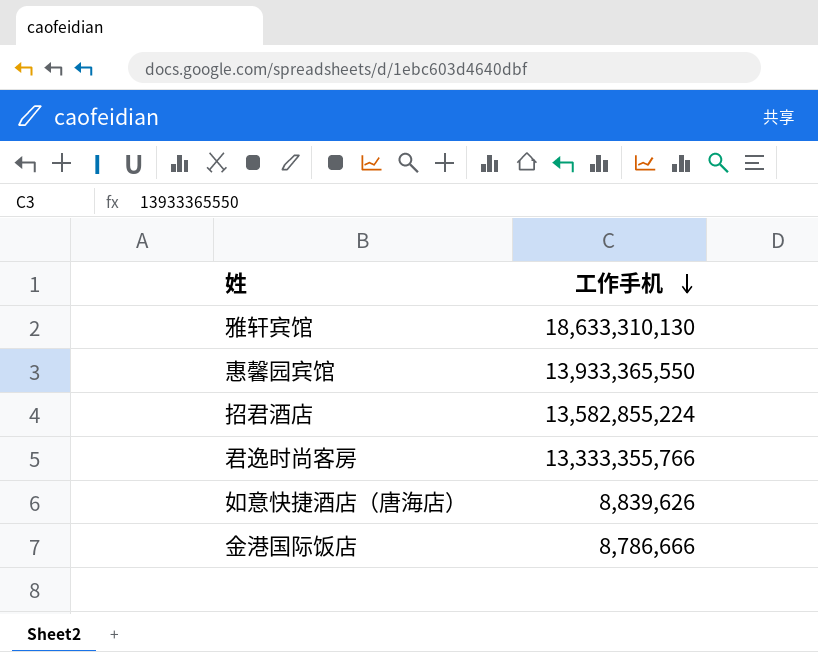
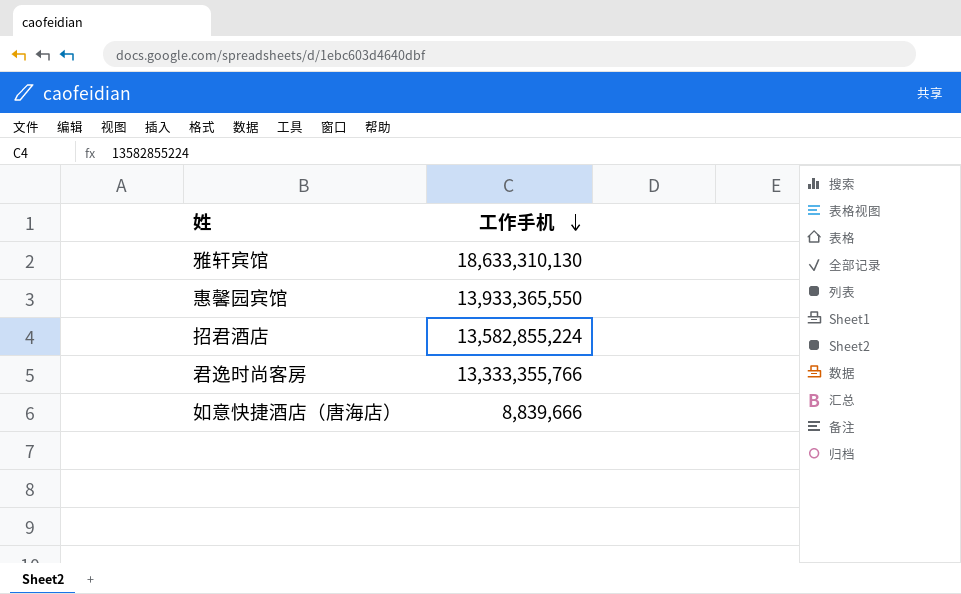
row 金港国际饭店: 8,786,666 -> none
如意快捷酒店（唐海店） | 工作手机: 8,839,626 -> 8,839,666

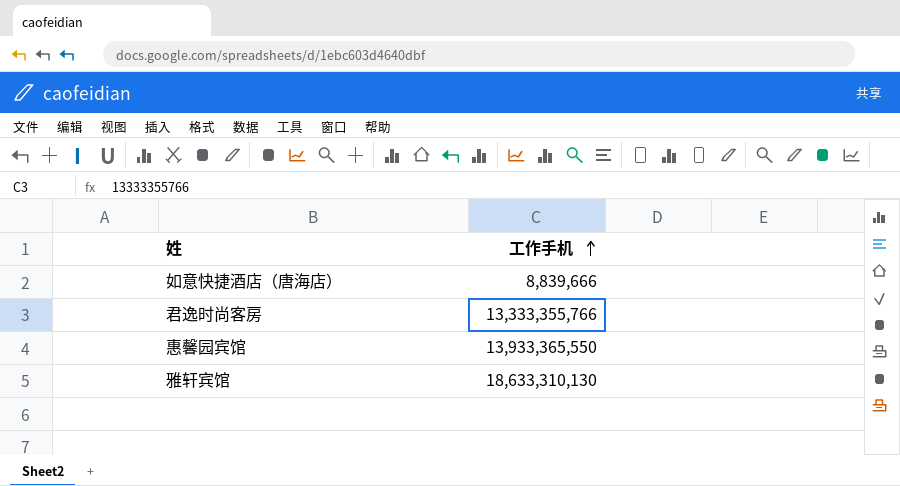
row order: 工作手机 descending -> 工作手机 ascending
row 招君酒店: 13,582,855,224 -> none

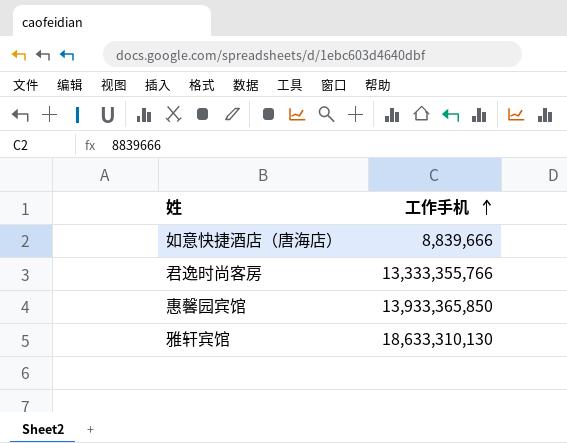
惠馨园宾馆 | 工作手机: 13,933,365,550 -> 13,933,365,850

